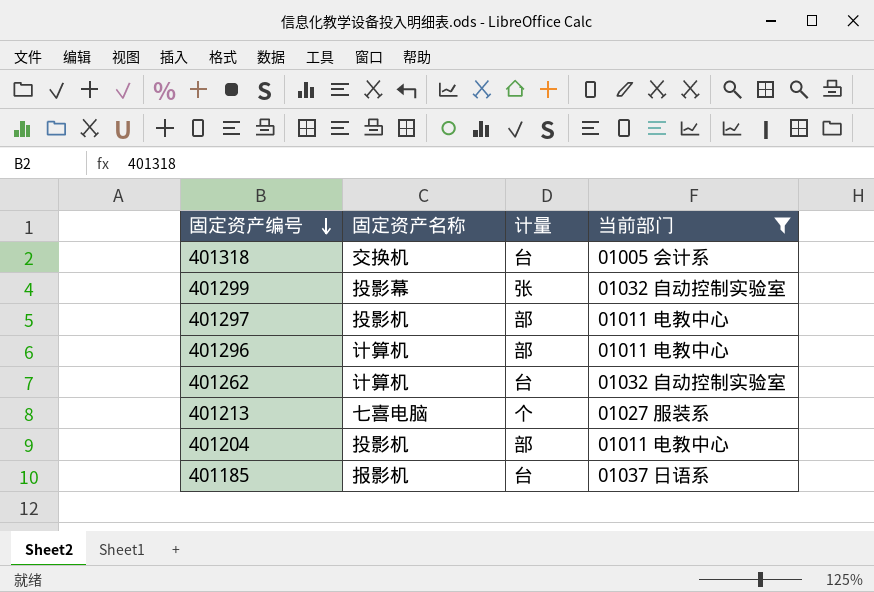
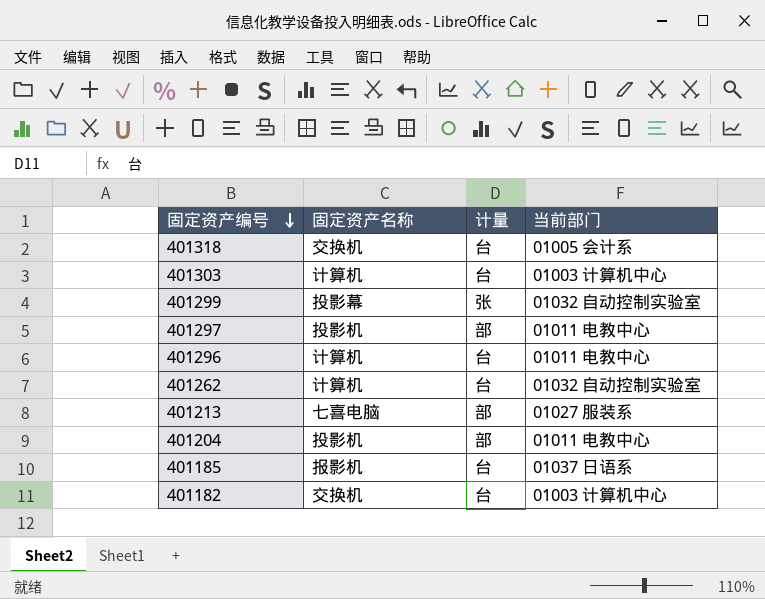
filter: 当前部门 != 01003 计算机中心 -> none
401296 | 计量: 部 -> 台
401213 | 计量: 个 -> 部

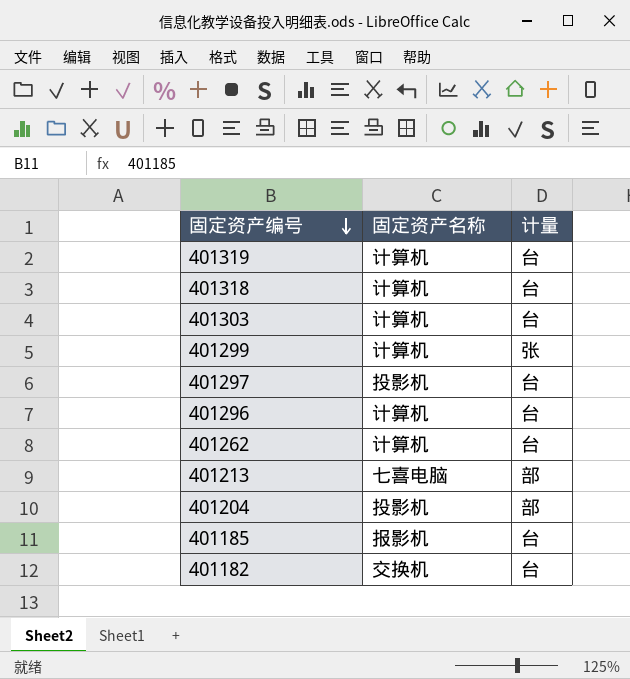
column 当前部门 | position: 4 -> none
row 401319: none -> 计算机 | 台
401318 | 固定资产名称: 交换机 -> 计算机
401299 | 固定资产名称: 投影幕 -> 计算机
401297 | 计量: 部 -> 台

